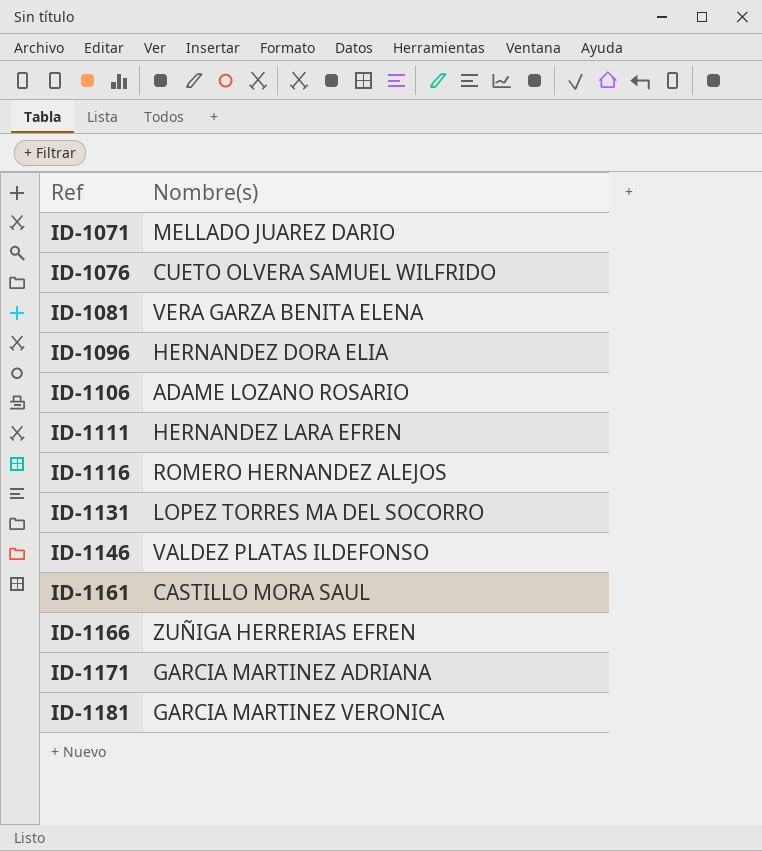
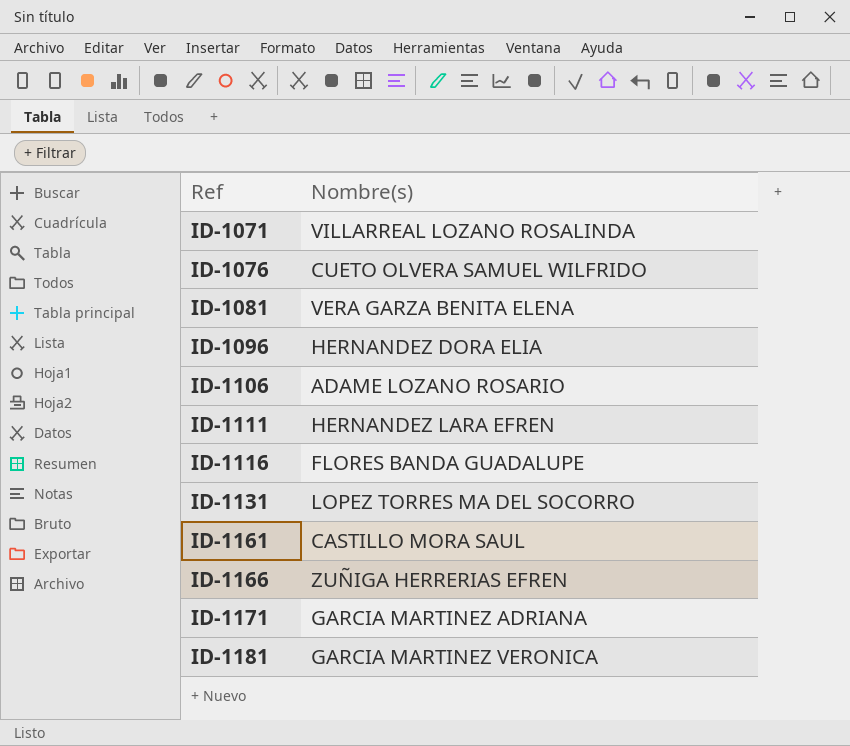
row ID-1146: VALDEZ PLATAS ILDEFONSO -> none
ID-1071 | Nombre(s): MELLADO JUAREZ DARIO -> VILLARREAL LOZANO ROSALINDA
ID-1116 | Nombre(s): ROMERO HERNANDEZ ALEJOS -> FLORES BANDA GUADALUPE

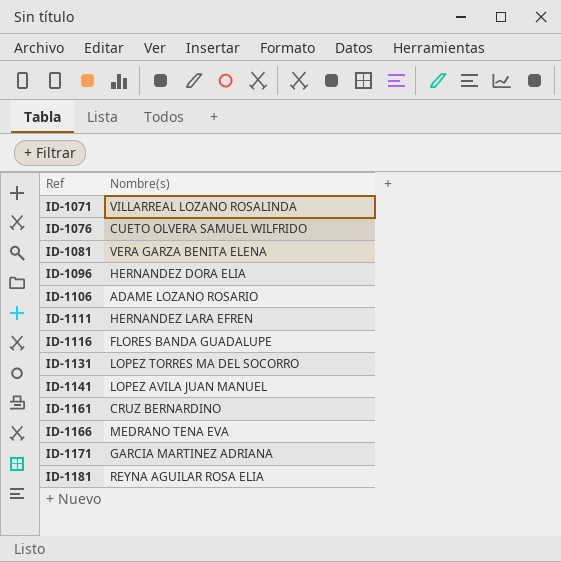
row ID-1141: none -> LOPEZ AVILA JUAN MANUEL
ID-1161 | Nombre(s): CASTILLO MORA SAUL -> CRUZ BERNARDINO
ID-1166 | Nombre(s): ZUÑIGA HERRERIAS EFREN -> MEDRANO TENA EVA
ID-1181 | Nombre(s): GARCIA MARTINEZ VERONICA -> REYNA AGUILAR ROSA ELIA

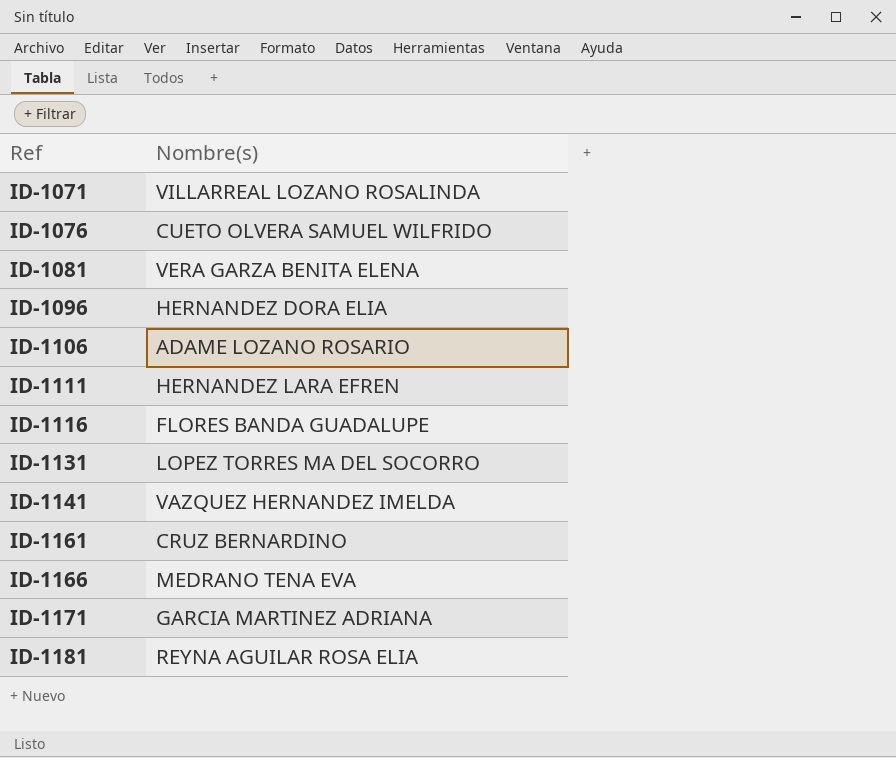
ID-1141 | Nombre(s): LOPEZ AVILA JUAN MANUEL -> VAZQUEZ HERNANDEZ IMELDA

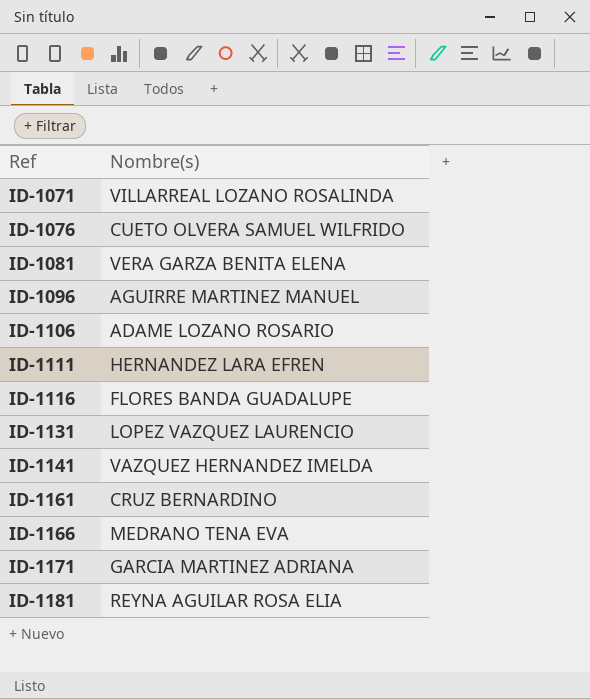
ID-1096 | Nombre(s): HERNANDEZ DORA ELIA -> AGUIRRE MARTINEZ MANUEL
ID-1131 | Nombre(s): LOPEZ TORRES MA DEL SOCORRO -> LOPEZ VAZQUEZ LAURENCIO

